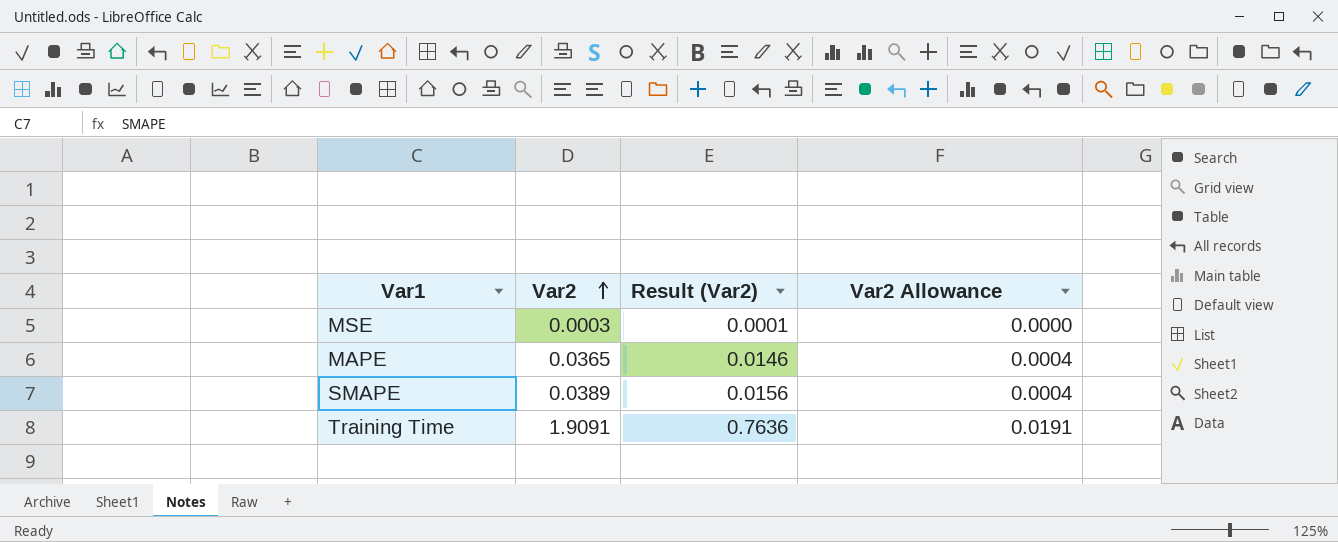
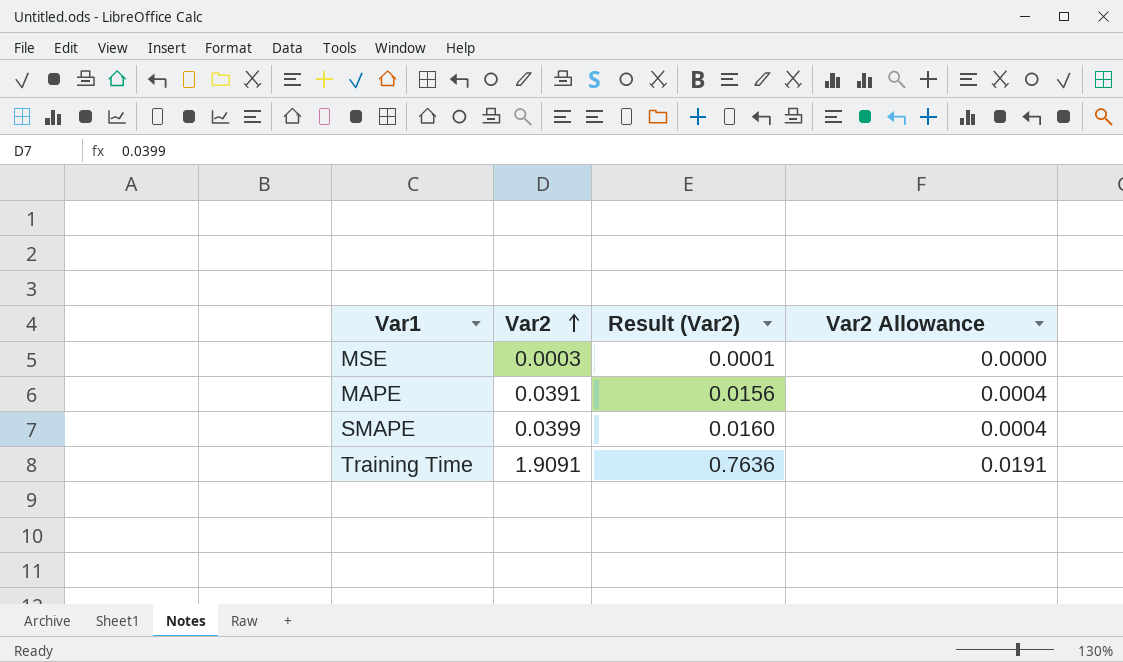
MAPE | Var2: 0.0365 -> 0.0391
MAPE | Result (Var2): 0.0146 -> 0.0156
SMAPE | Var2: 0.0389 -> 0.0399
SMAPE | Result (Var2): 0.0156 -> 0.0160

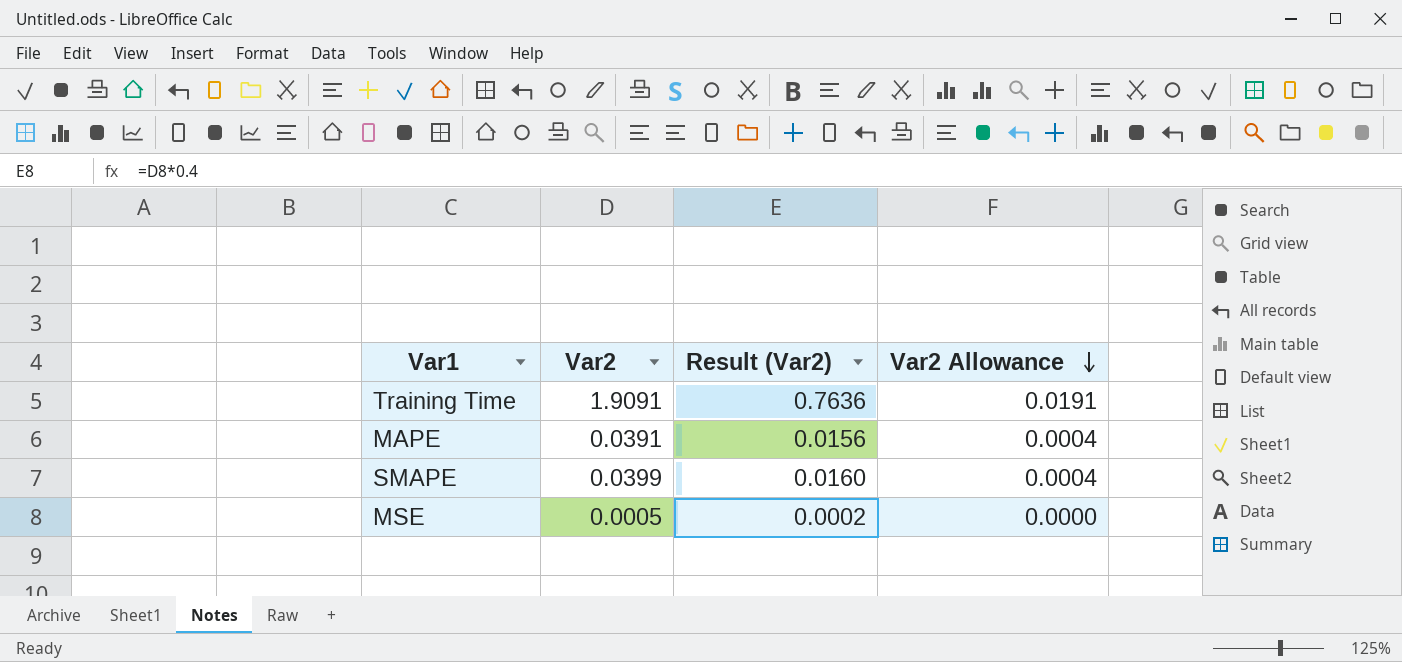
row order: Var2 ascending -> Var2 Allowance descending
MSE | Var2: 0.0003 -> 0.0005
MSE | Result (Var2): 0.0001 -> 0.0002

